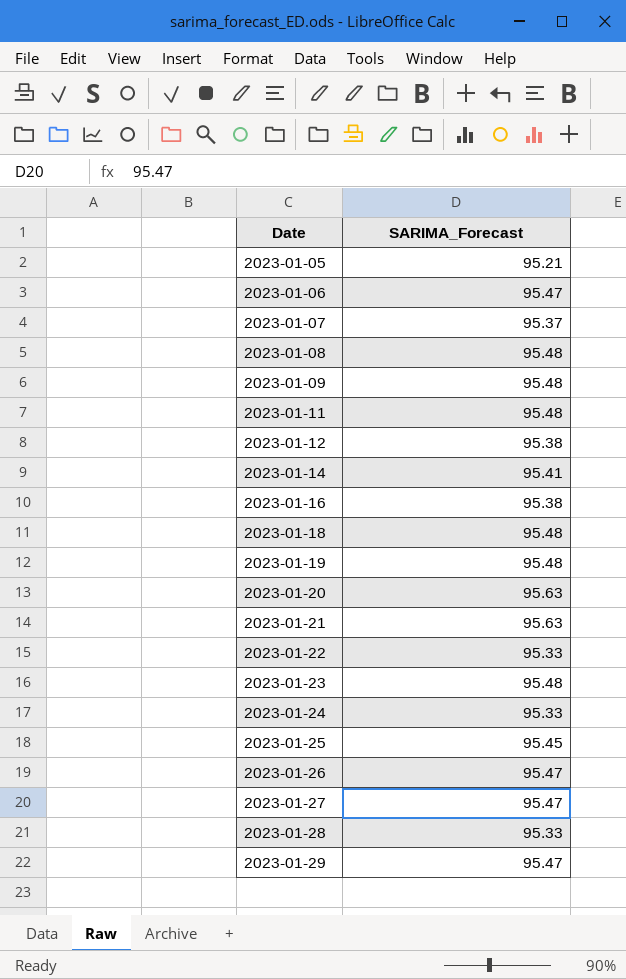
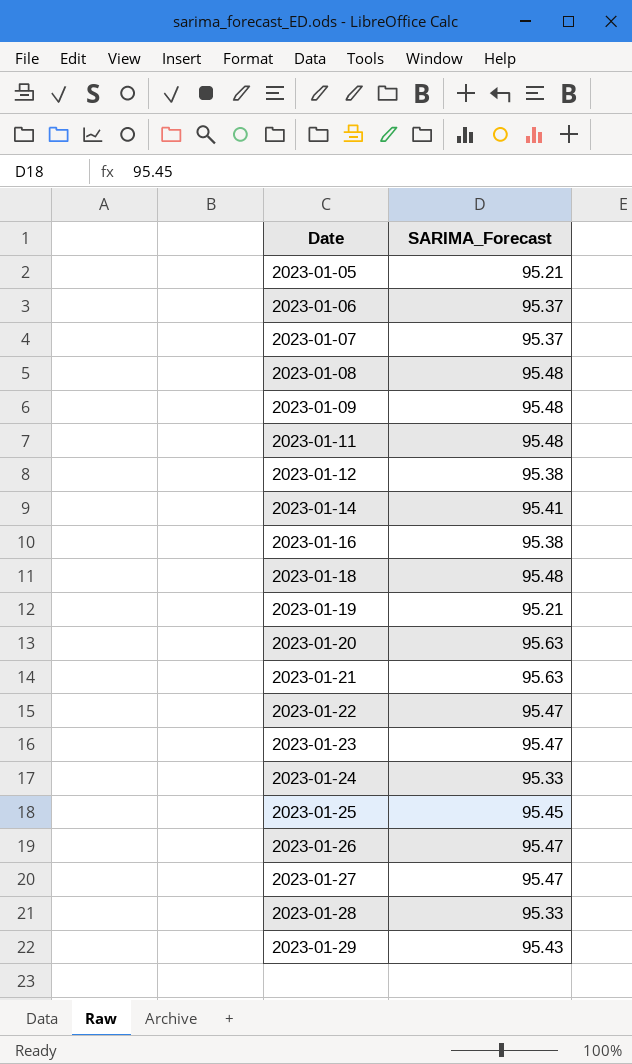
2023-01-06 | SARIMA_Forecast: 95.47 -> 95.37
2023-01-19 | SARIMA_Forecast: 95.48 -> 95.21
2023-01-22 | SARIMA_Forecast: 95.33 -> 95.47
2023-01-23 | SARIMA_Forecast: 95.48 -> 95.47
2023-01-29 | SARIMA_Forecast: 95.47 -> 95.43

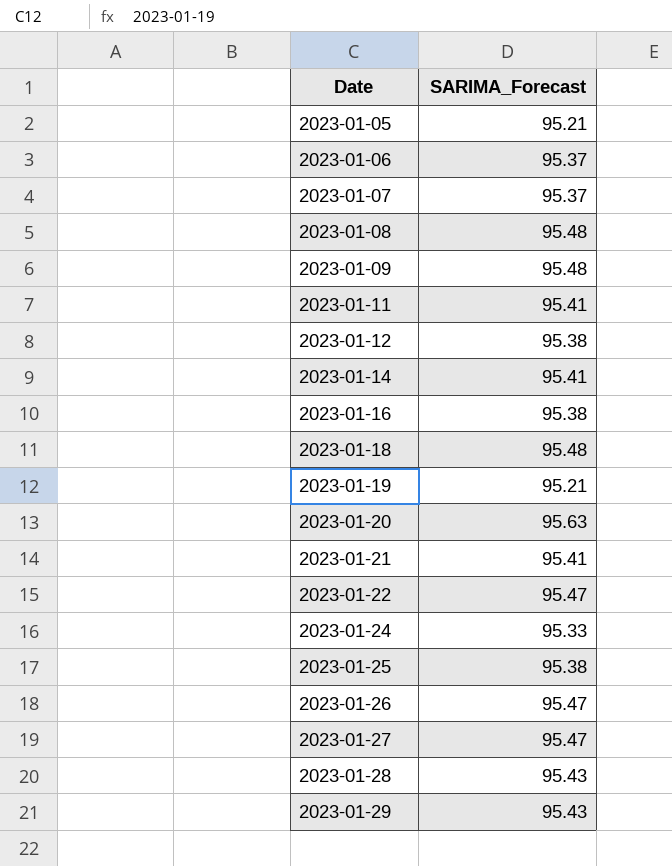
row 2023-01-23: 95.47 -> none
2023-01-11 | SARIMA_Forecast: 95.48 -> 95.41
2023-01-21 | SARIMA_Forecast: 95.63 -> 95.41
2023-01-25 | SARIMA_Forecast: 95.45 -> 95.38
2023-01-28 | SARIMA_Forecast: 95.33 -> 95.43

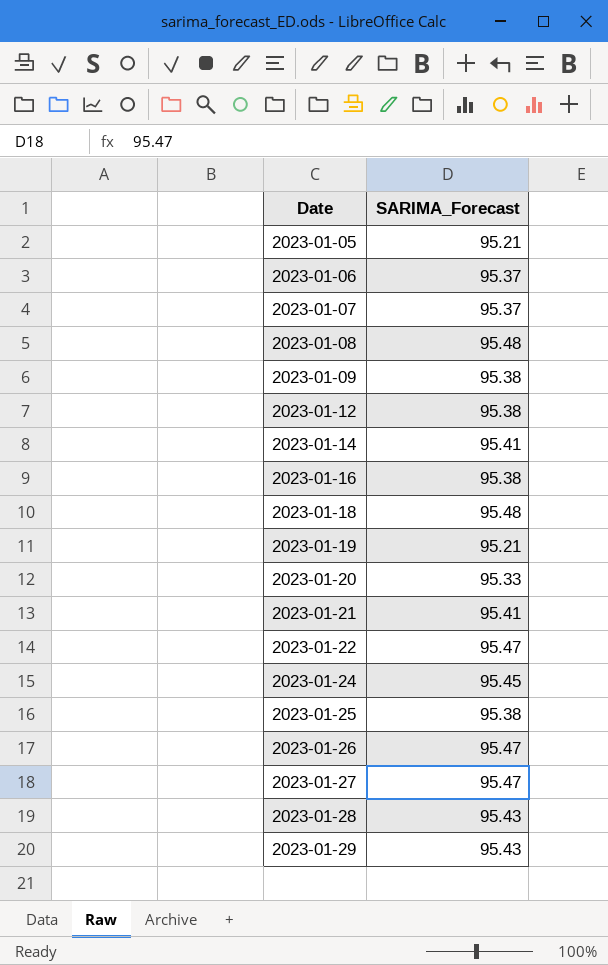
row 2023-01-11: 95.41 -> none
2023-01-09 | SARIMA_Forecast: 95.48 -> 95.38
2023-01-20 | SARIMA_Forecast: 95.63 -> 95.33
2023-01-24 | SARIMA_Forecast: 95.33 -> 95.45

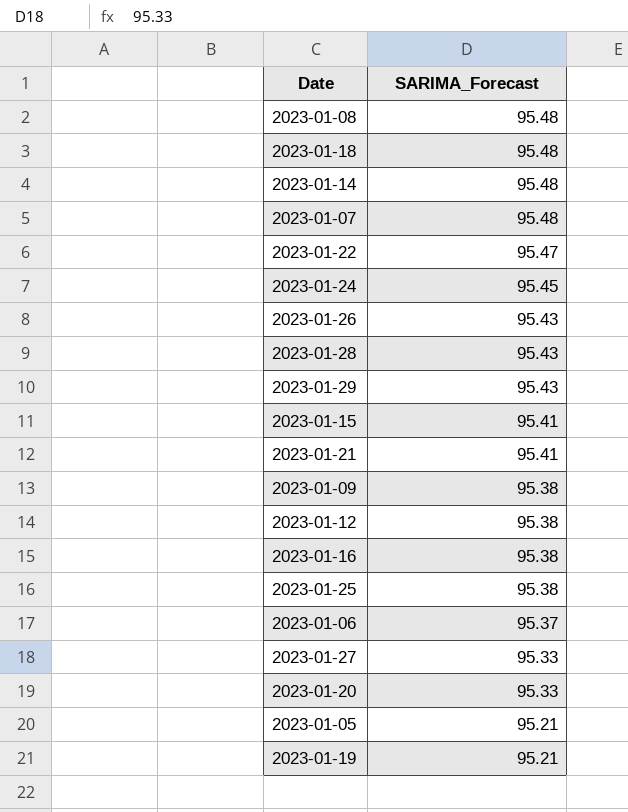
row order: Date ascending -> SARIMA_Forecast descending
2023-01-14 | SARIMA_Forecast: 95.41 -> 95.48
2023-01-07 | SARIMA_Forecast: 95.37 -> 95.48
2023-01-26 | SARIMA_Forecast: 95.47 -> 95.43
row 2023-01-15: none -> 95.41
2023-01-27 | SARIMA_Forecast: 95.47 -> 95.33

